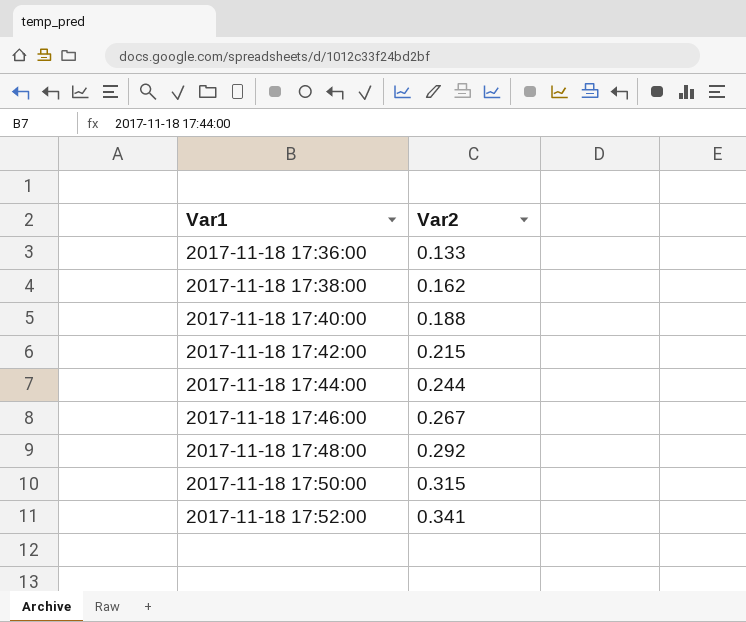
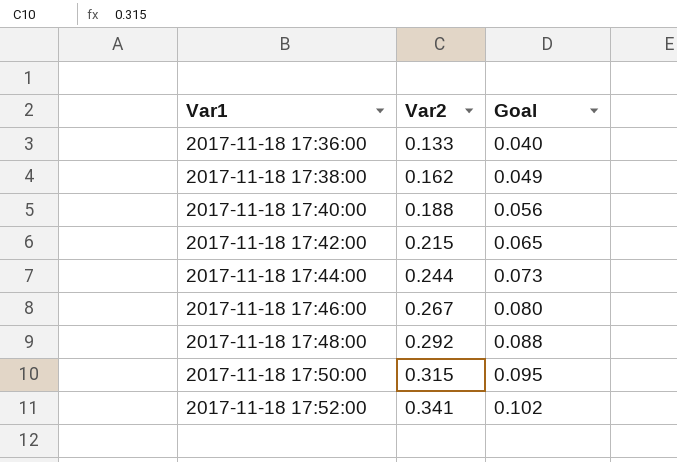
column Goal | formula: none -> [Var2] * 0.3

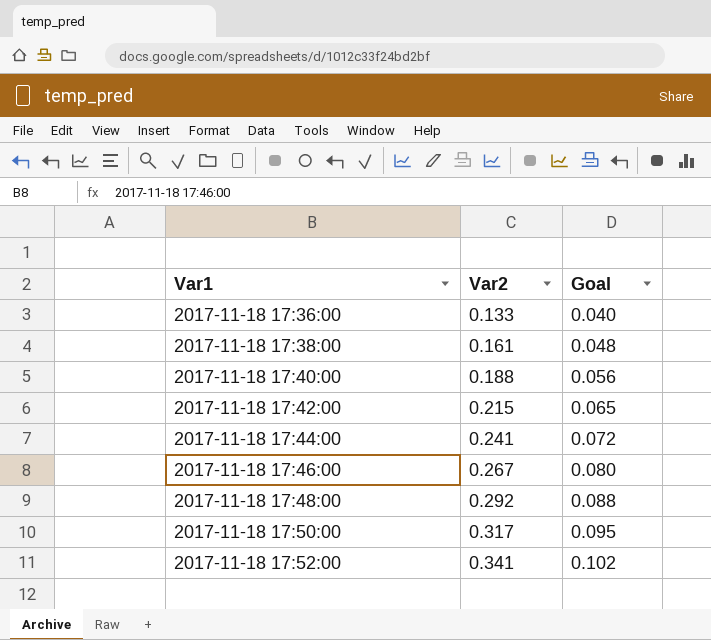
2017-11-18 17:38:00 | Var2: 0.162 -> 0.161
2017-11-18 17:38:00 | Goal: 0.049 -> 0.048
2017-11-18 17:44:00 | Var2: 0.244 -> 0.241
2017-11-18 17:44:00 | Goal: 0.073 -> 0.072
2017-11-18 17:50:00 | Var2: 0.315 -> 0.317

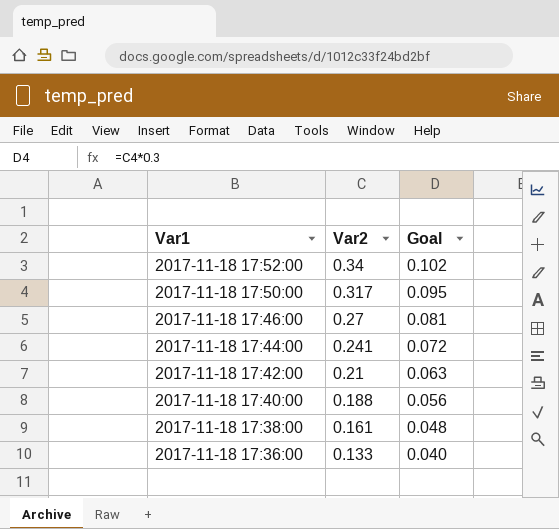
row order: Var1 ascending -> Var1 descending
row 2017-11-18 17:48:00: 0.292 | 0.088 -> none
2017-11-18 17:52:00 | Var2: 0.341 -> 0.34
2017-11-18 17:46:00 | Var2: 0.267 -> 0.27
2017-11-18 17:46:00 | Goal: 0.080 -> 0.081
2017-11-18 17:42:00 | Var2: 0.215 -> 0.21
2017-11-18 17:42:00 | Goal: 0.065 -> 0.063

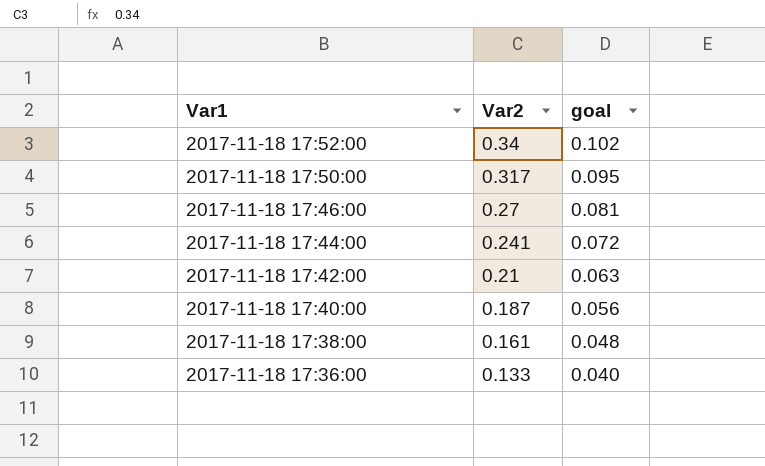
column name: Goal -> goal
2017-11-18 17:40:00 | Var2: 0.188 -> 0.187

